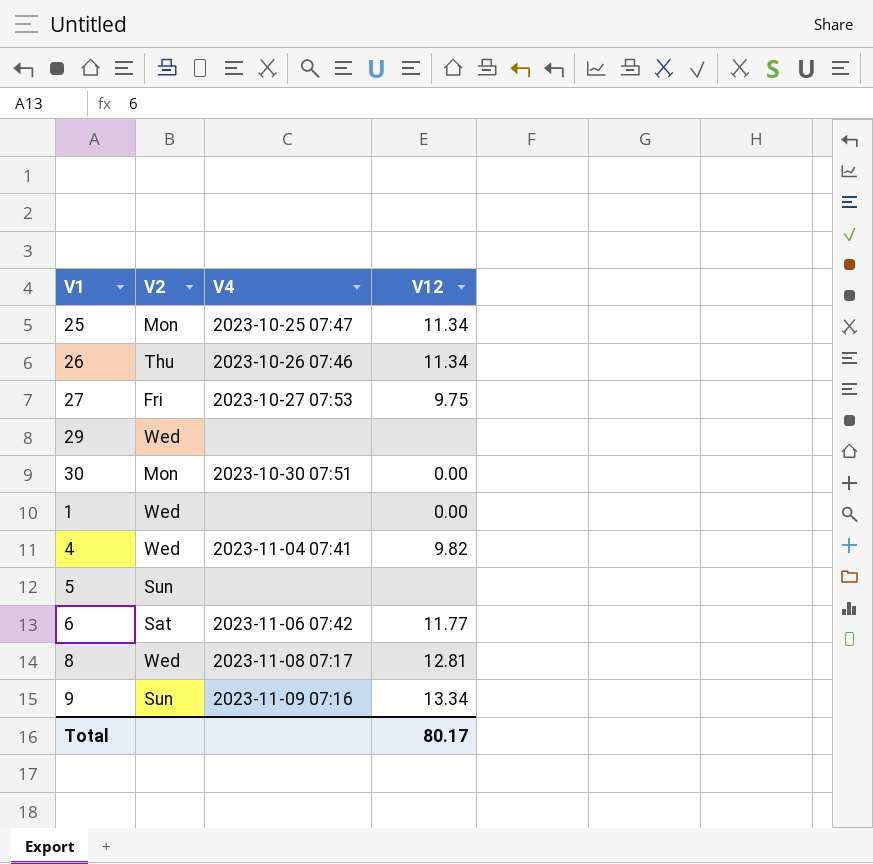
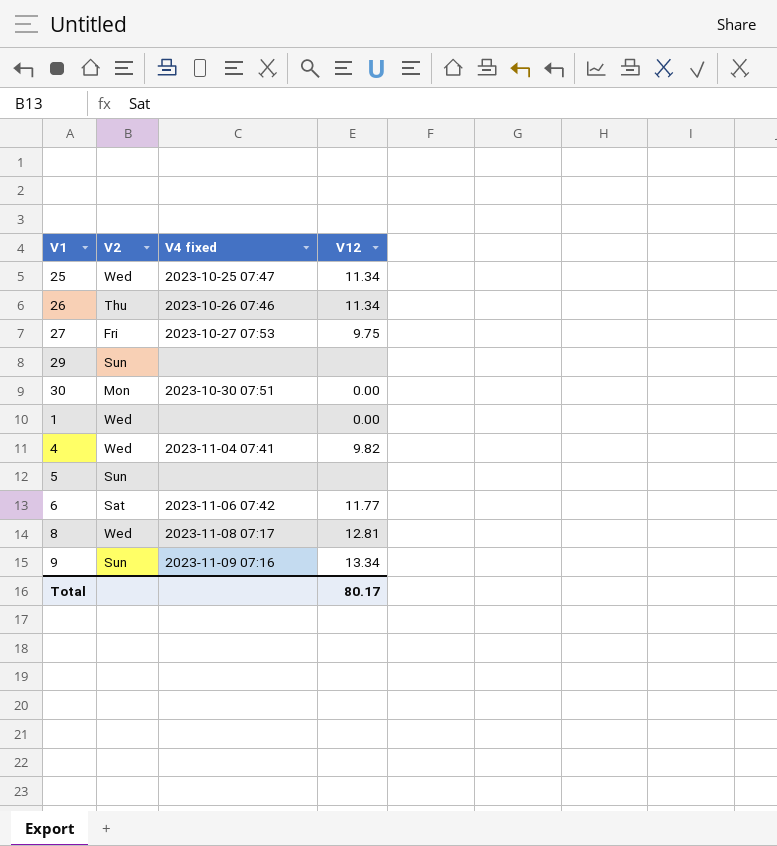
column name: V4 -> V4 fixed
25 | V2: Mon -> Wed
29 | V2: Wed -> Sun

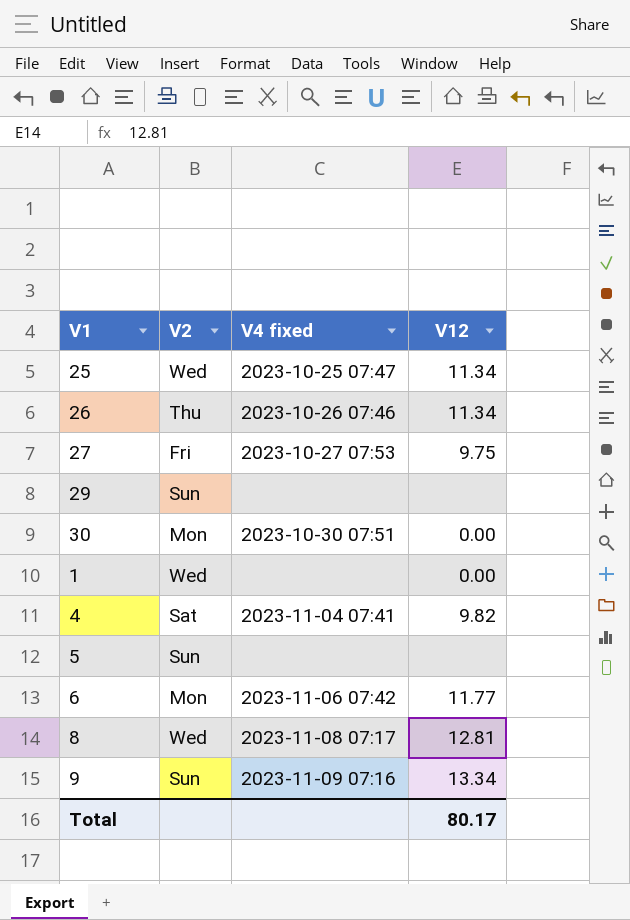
4 | V2: Wed -> Sat
6 | V2: Sat -> Mon

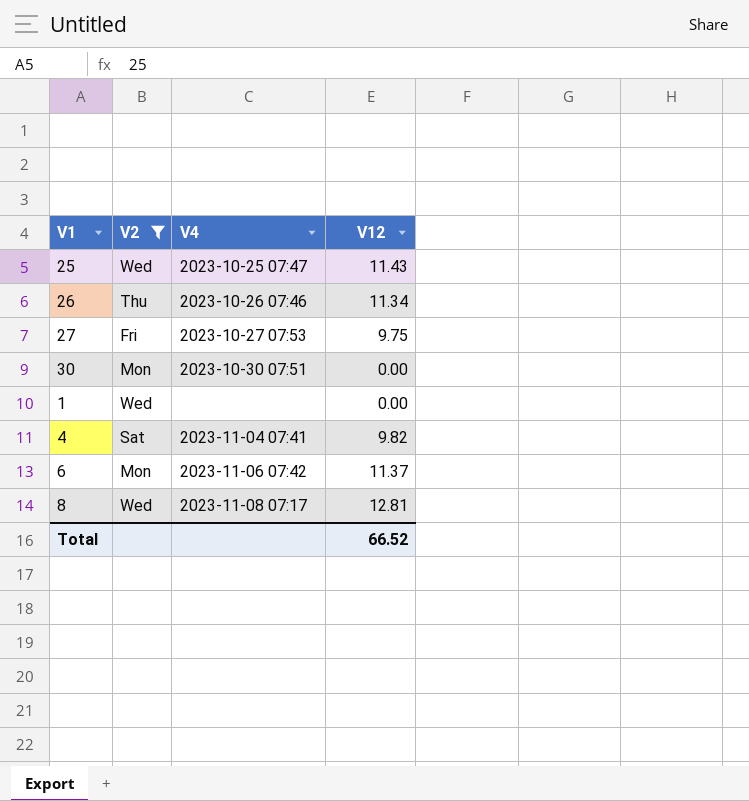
filter: none -> V2 != Sun
column name: V4 fixed -> V4
25 | V12: 11.34 -> 11.43
6 | V12: 11.77 -> 11.37
Total | V12: 80.17 -> 66.52

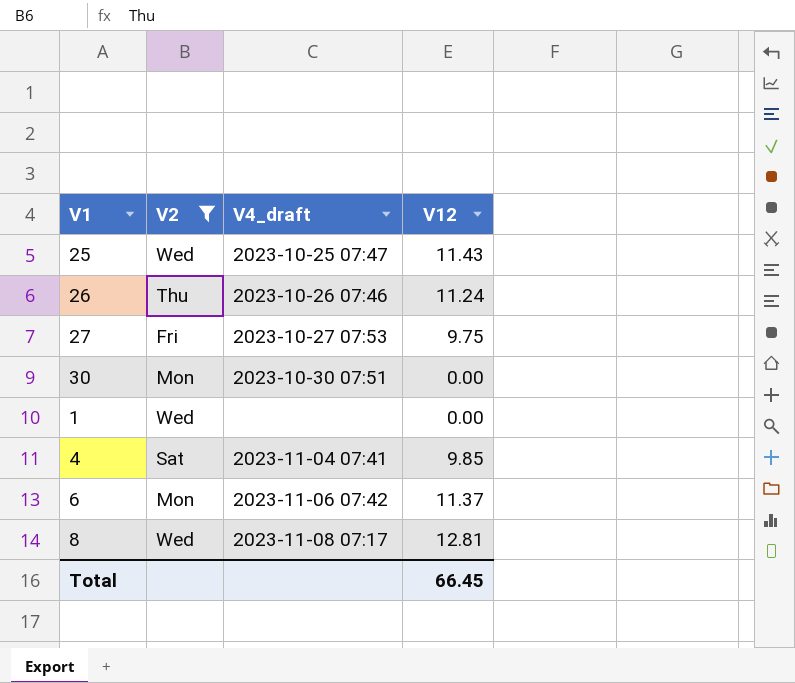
column name: V4 -> V4_draft
26 | V12: 11.34 -> 11.24
4 | V12: 9.82 -> 9.85
Total | V12: 66.52 -> 66.45

